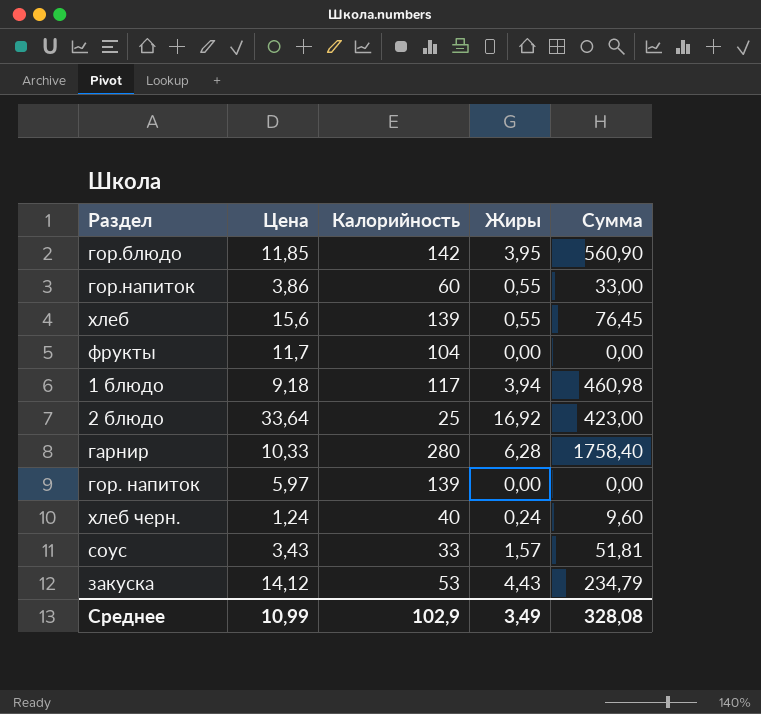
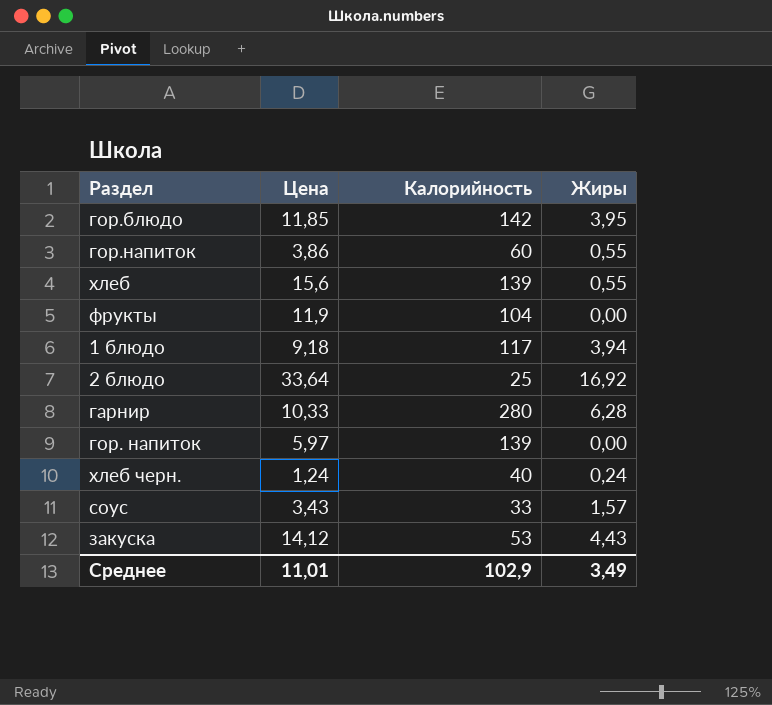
column Сумма | formula: [Калорийность] * [Жиры] -> none
фрукты | Цена: 11,7 -> 11,9
Среднее | Цена: 10,99 -> 11,01

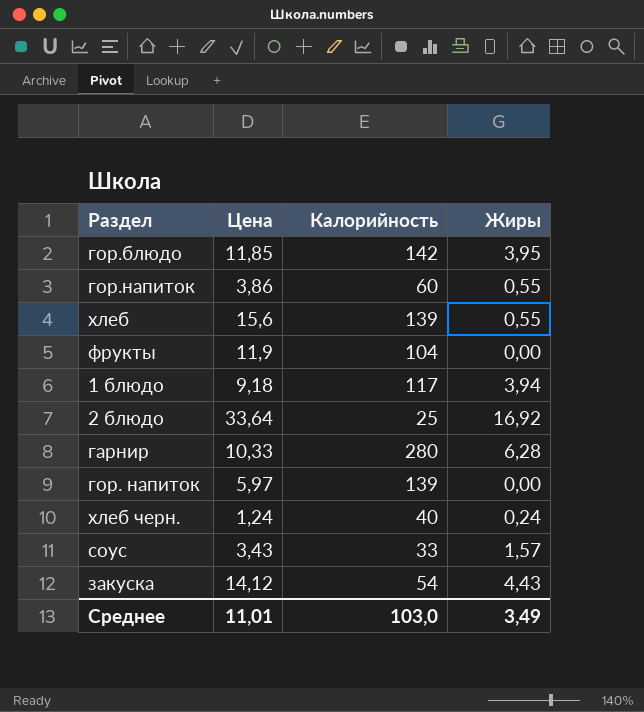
закуска | Калорийность: 53 -> 54
Среднее | Калорийность: 102,9 -> 103,0

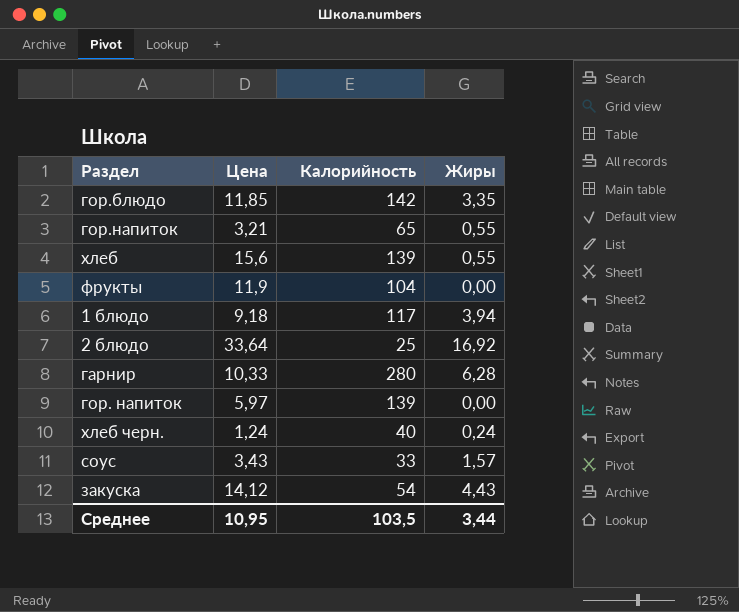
гор.блюдо | Жиры: 3,95 -> 3,35
гор.напиток | Цена: 3,86 -> 3,21
гор.напиток | Калорийность: 60 -> 65
Среднее | Цена: 11,01 -> 10,95
Среднее | Калорийность: 103,0 -> 103,5
Среднее | Жиры: 3,49 -> 3,44

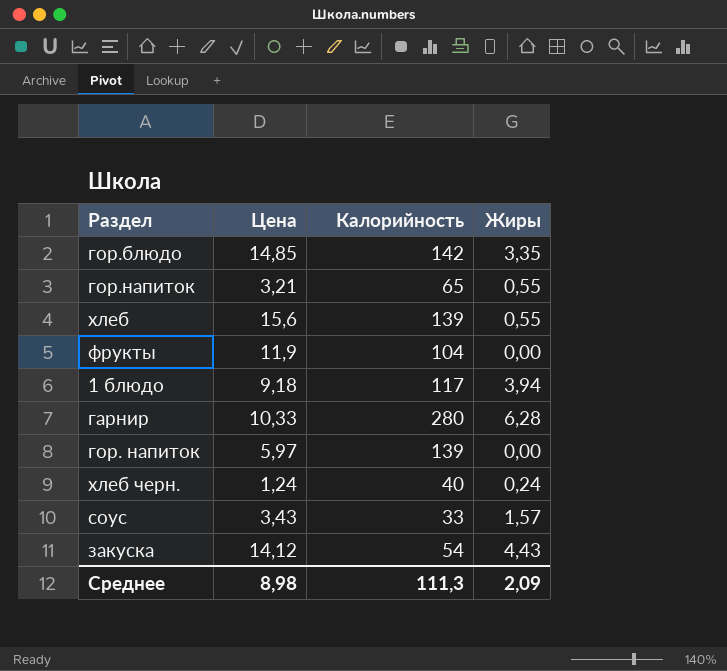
row 2 блюдо: 33,64 | 25 | 16,92 -> none
гор.блюдо | Цена: 11,85 -> 14,85
Среднее | Цена: 10,95 -> 8,98
Среднее | Калорийность: 103,5 -> 111,3
Среднее | Жиры: 3,44 -> 2,09

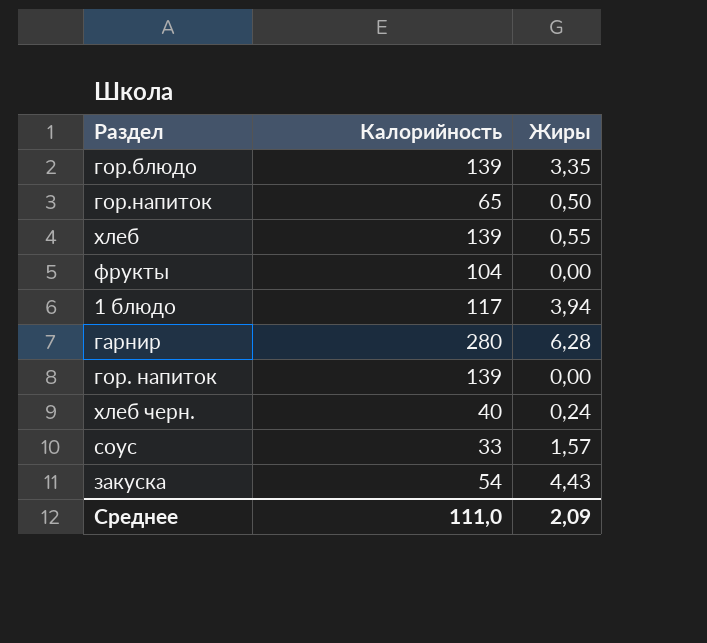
column Цена | position: 2 -> none
гор.блюдо | Калорийность: 142 -> 139
гор.напиток | Жиры: 0,55 -> 0,50
Среднее | Калорийность: 111,3 -> 111,0

